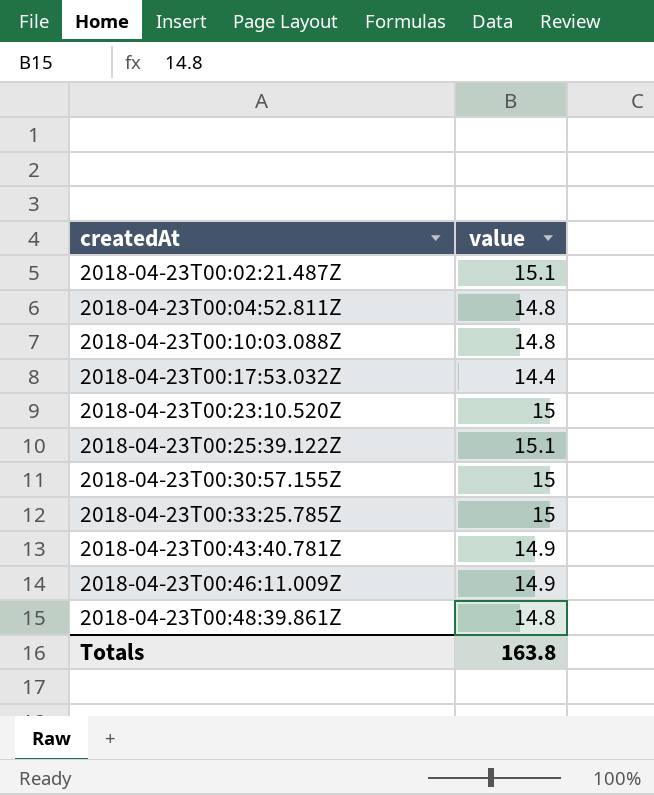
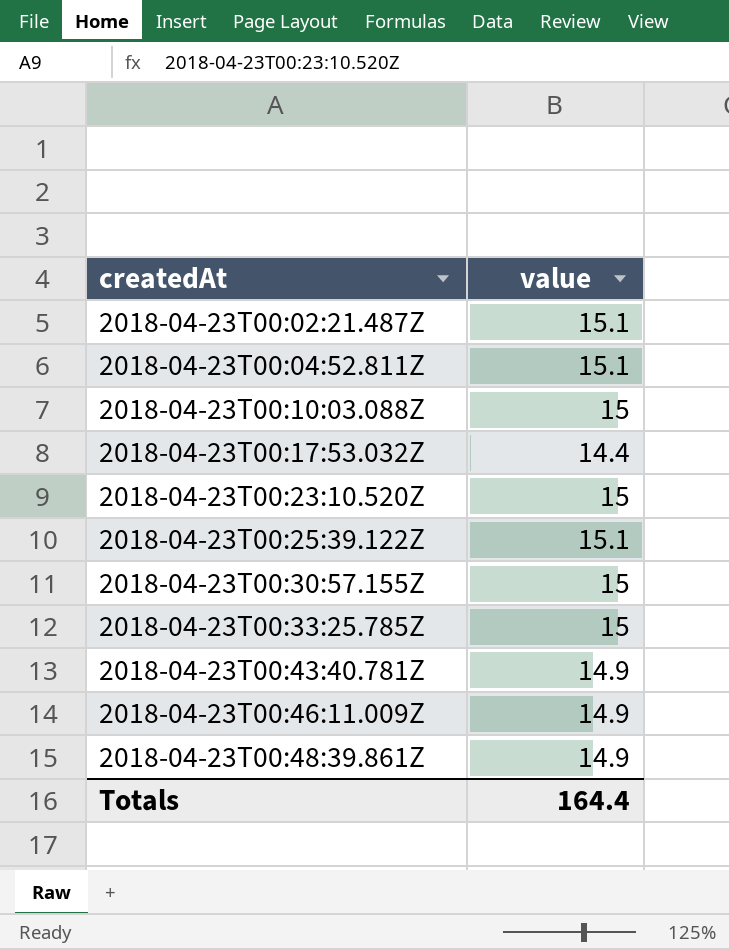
2018-04-23T00:04:52.811Z | value: 14.8 -> 15.1
2018-04-23T00:10:03.088Z | value: 14.8 -> 15
2018-04-23T00:48:39.861Z | value: 14.8 -> 14.9
Totals | value: 163.8 -> 164.4

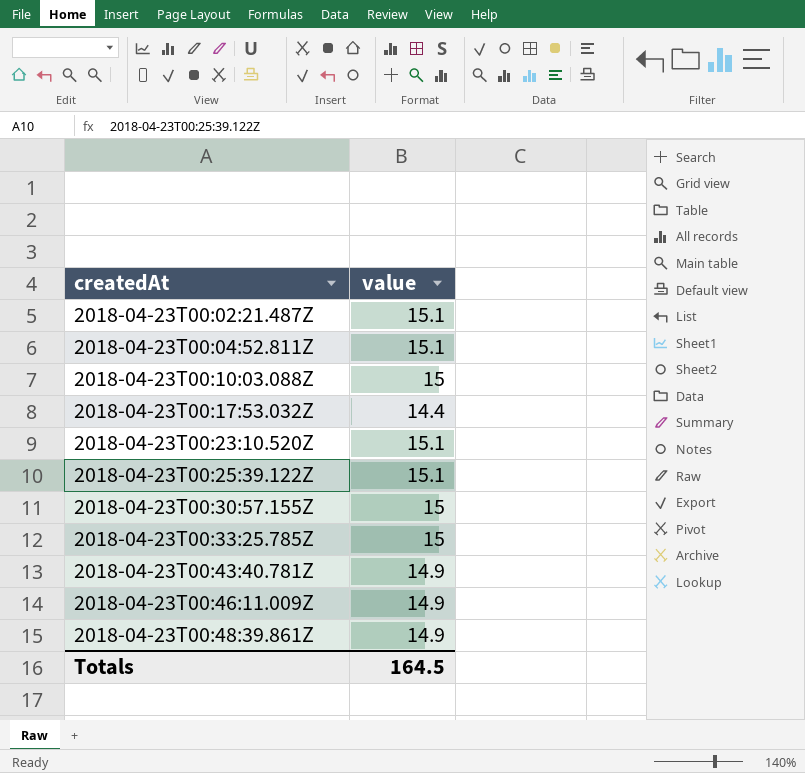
2018-04-23T00:23:10.520Z | value: 15 -> 15.1
Totals | value: 164.4 -> 164.5

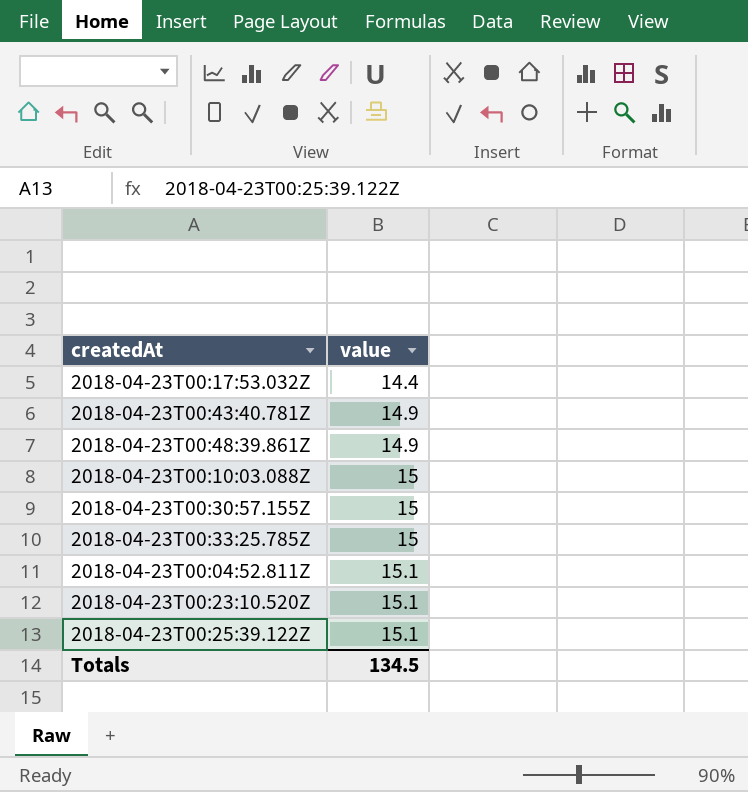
row order: createdAt ascending -> value ascending
row 2018-04-23T00:02:21.487Z: 15.1 -> none
row 2018-04-23T00:46:11.009Z: 14.9 -> none
Totals | value: 164.5 -> 134.5

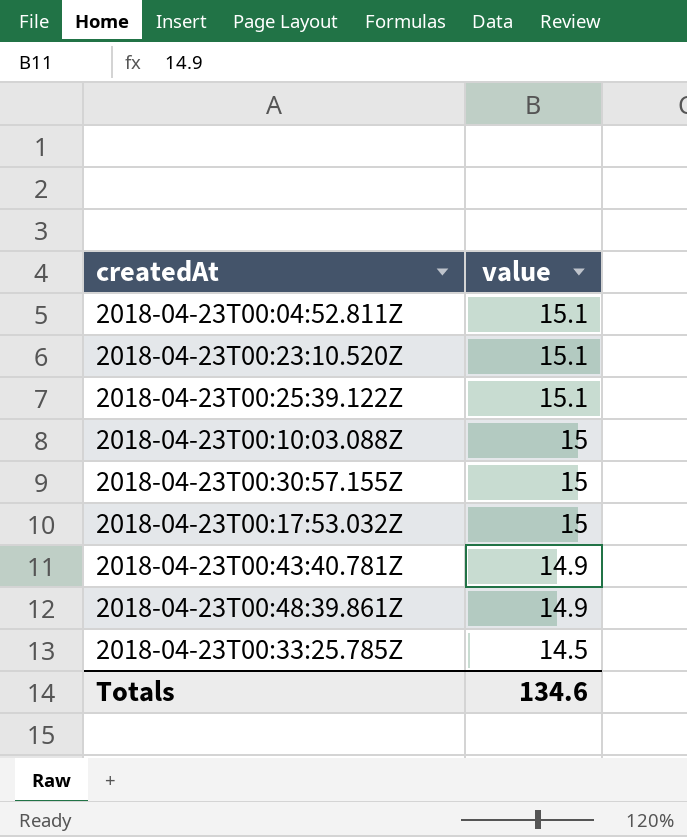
row order: value ascending -> value descending
2018-04-23T00:17:53.032Z | value: 14.4 -> 15
2018-04-23T00:33:25.785Z | value: 15 -> 14.5
Totals | value: 134.5 -> 134.6

